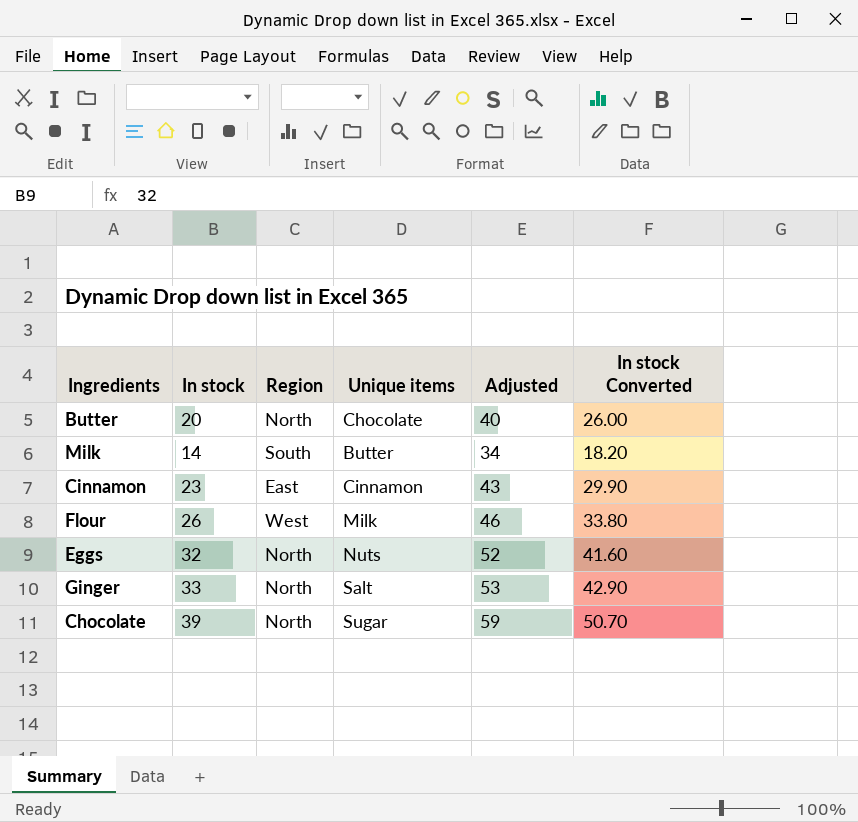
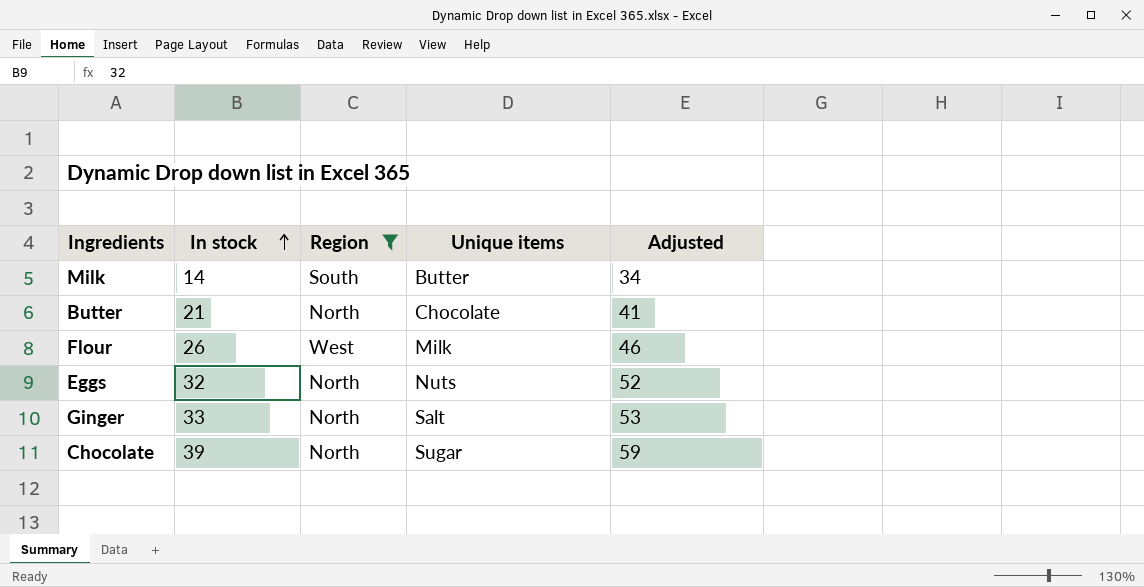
filter: none -> Region != East
row order: none -> In stock ascending
column In stock Converted | formula: [In stock] * 1.3 -> none
Butter | In stock: 20 -> 21
Butter | Adjusted: 40 -> 41

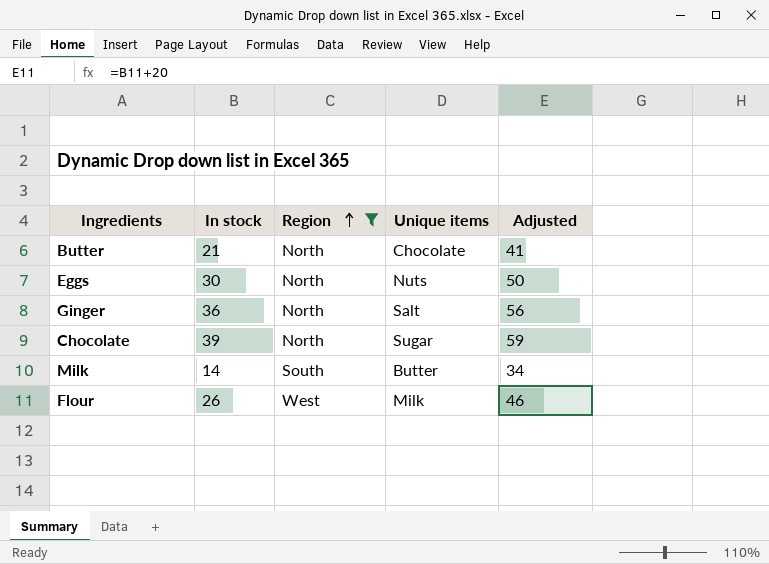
row order: In stock ascending -> Region ascending
Eggs | In stock: 32 -> 30
Eggs | Adjusted: 52 -> 50
Ginger | In stock: 33 -> 36
Ginger | Adjusted: 53 -> 56

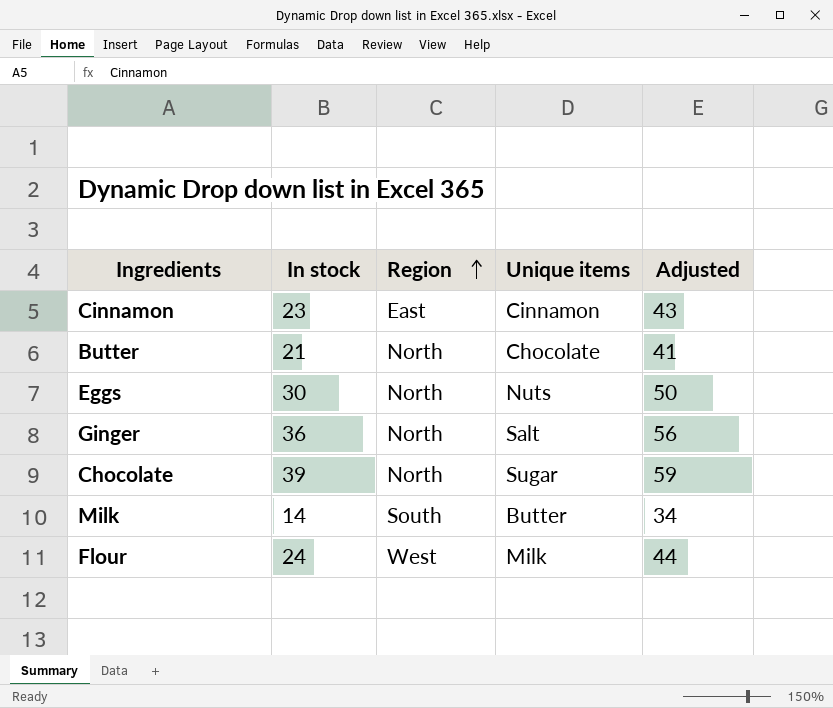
filter: Region != East -> none
Flour | In stock: 26 -> 24
Flour | Adjusted: 46 -> 44

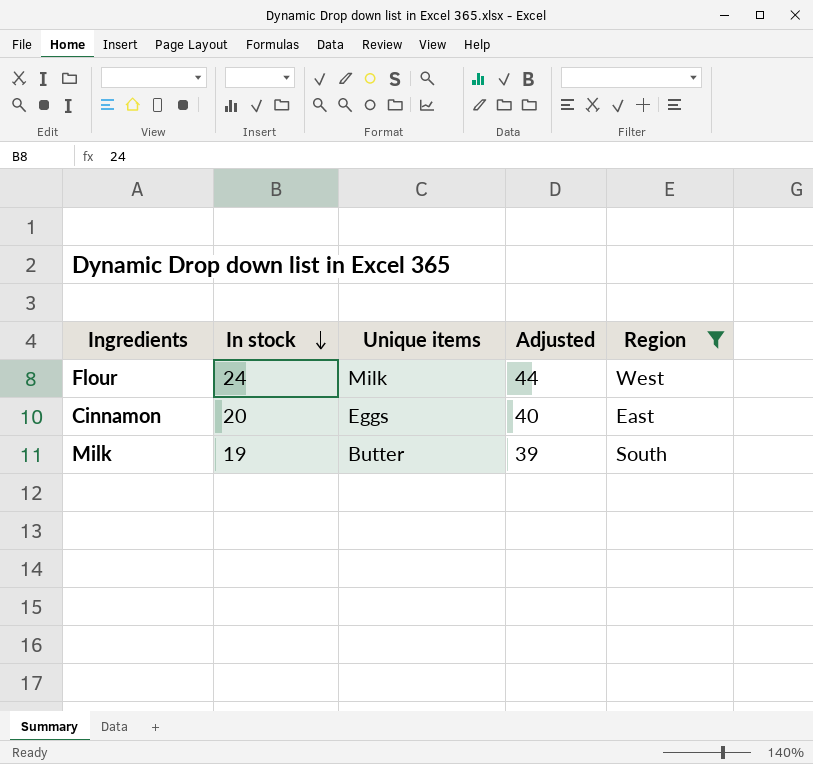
filter: none -> Region != North
row order: Region ascending -> In stock descending
column Region | position: 3 -> 5
Cinnamon | In stock: 23 -> 20
Cinnamon | Unique items: Cinnamon -> Eggs
Cinnamon | Adjusted: 43 -> 40
Milk | In stock: 14 -> 19
Milk | Adjusted: 34 -> 39

